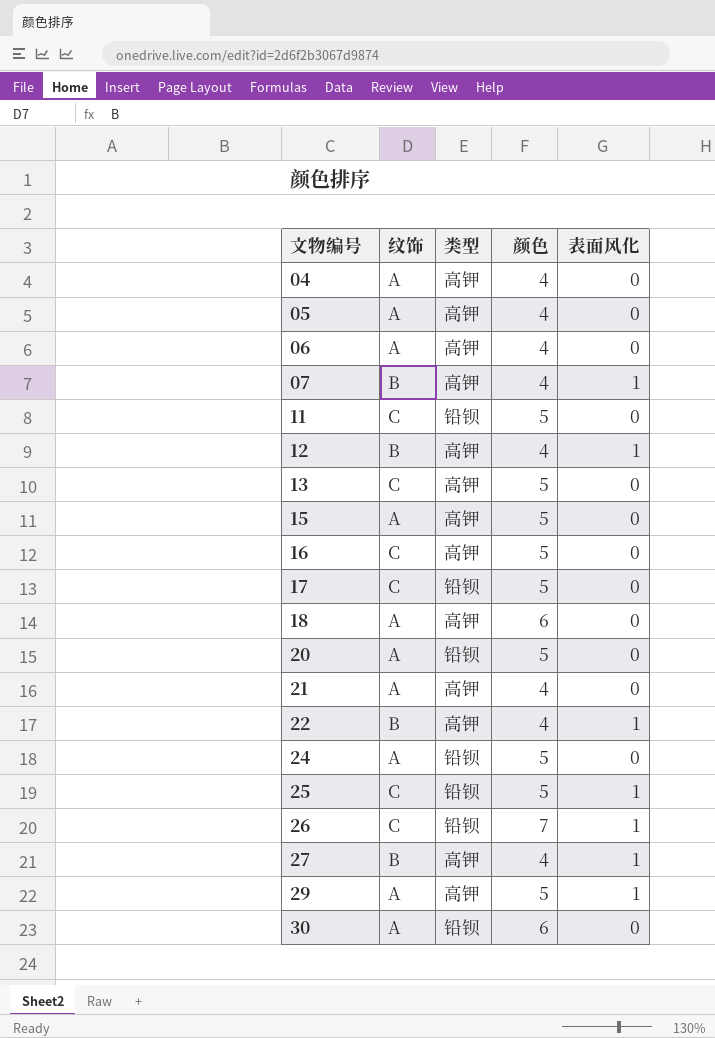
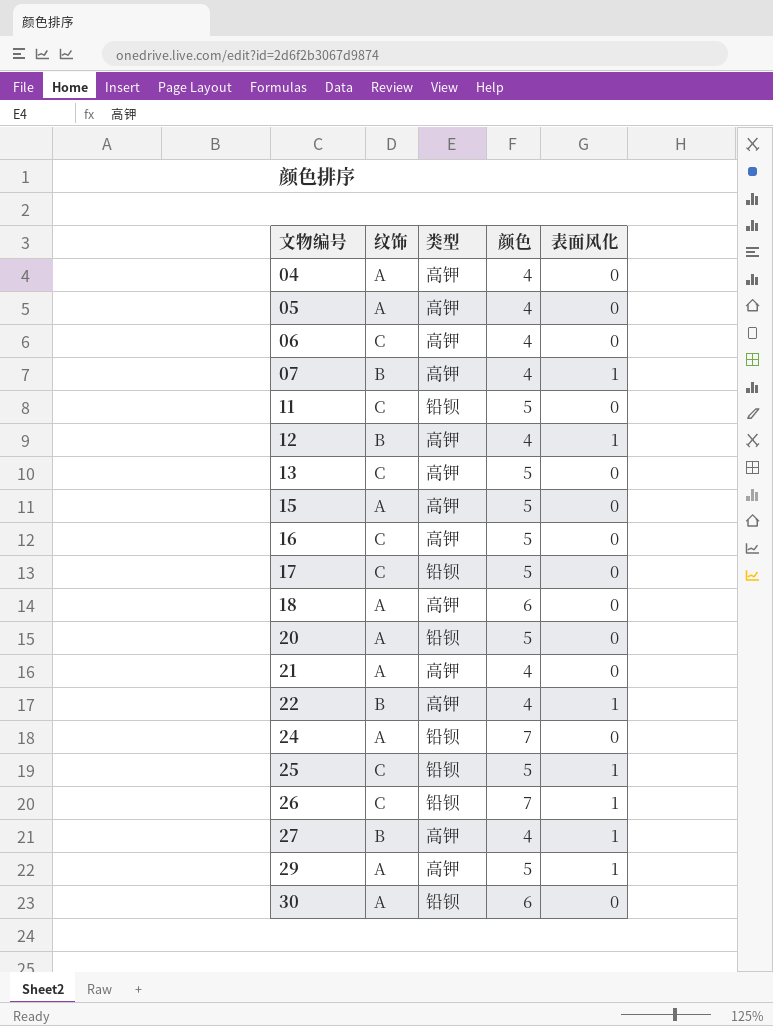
06 | 纹饰: A -> C
24 | 颜色: 5 -> 7

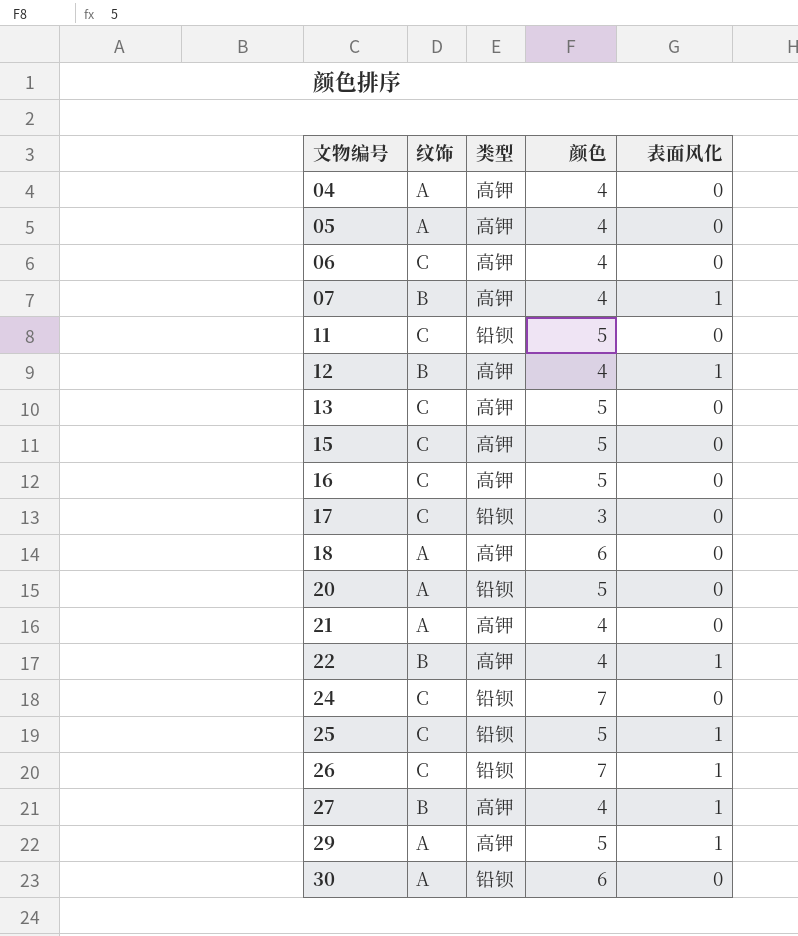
15 | 纹饰: A -> C
17 | 颜色: 5 -> 3
24 | 纹饰: A -> C

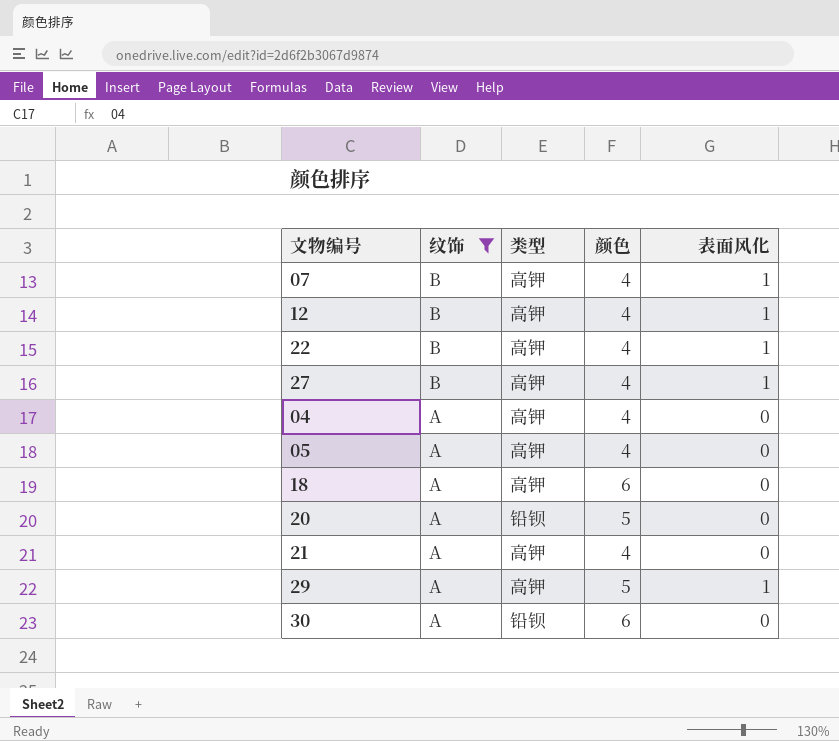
filter: none -> 纹饰 != C
row order: 文物编号 ascending -> 纹饰 descending

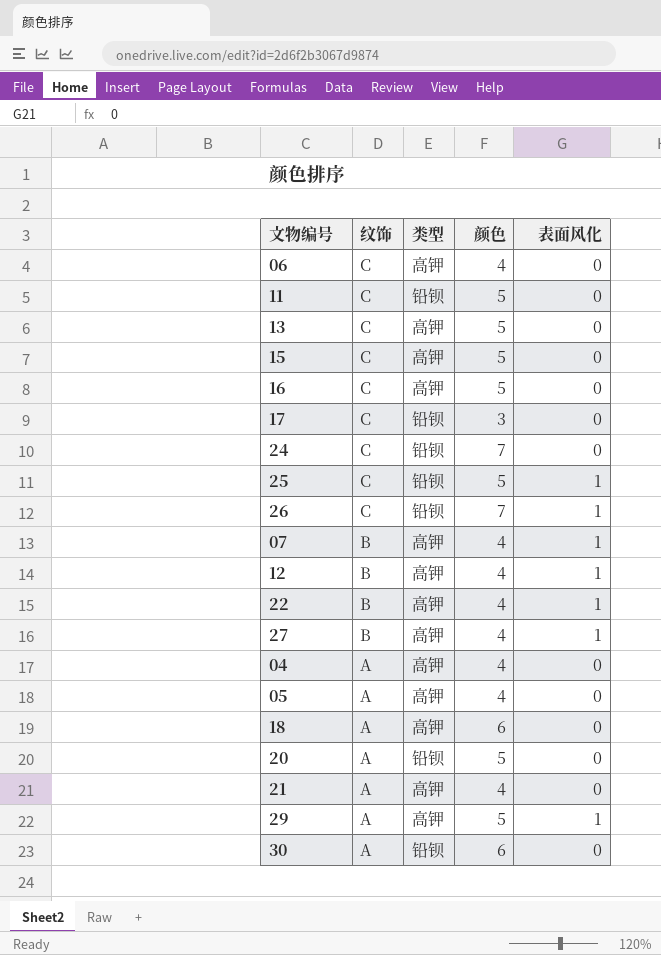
filter: 纹饰 != C -> none

